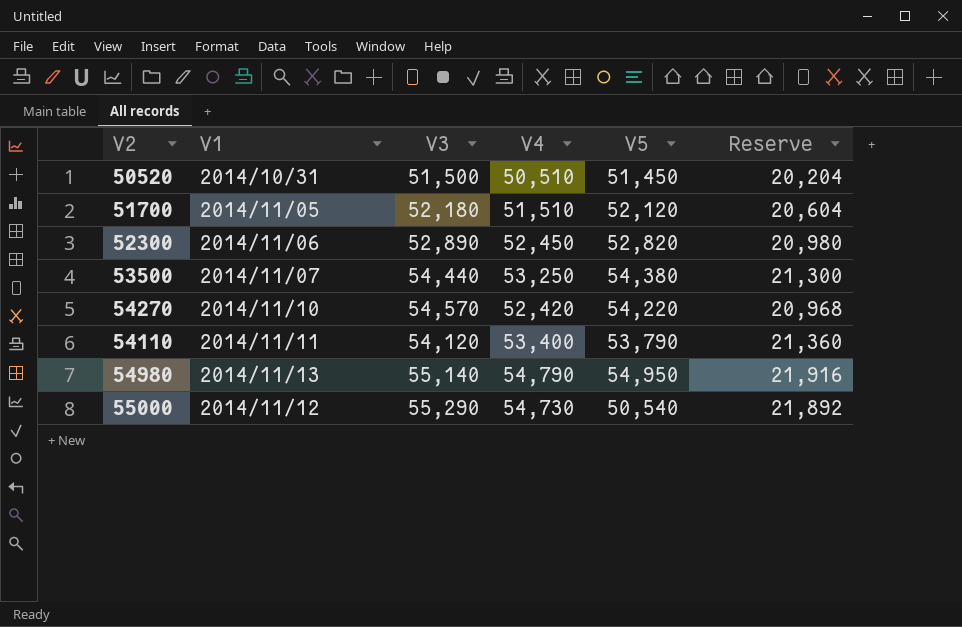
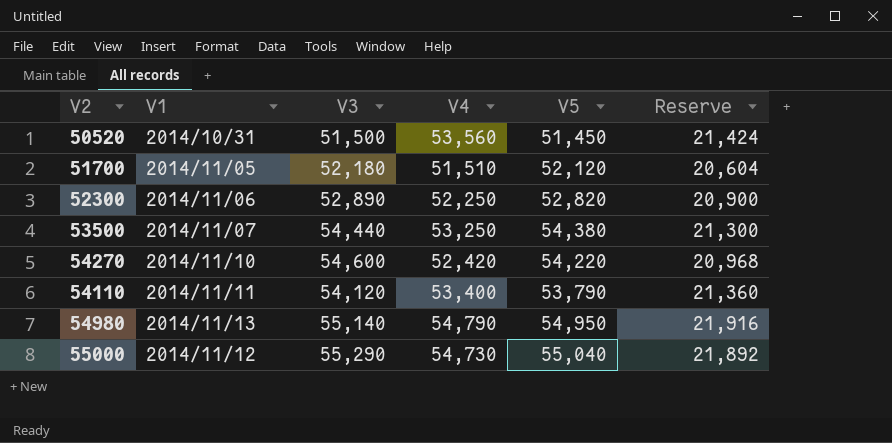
50520 | V4: 50,510 -> 53,560
50520 | Reserve: 20,204 -> 21,424
52300 | V4: 52,450 -> 52,250
52300 | Reserve: 20,980 -> 20,900
54270 | V3: 54,570 -> 54,600
55000 | V5: 50,540 -> 55,040

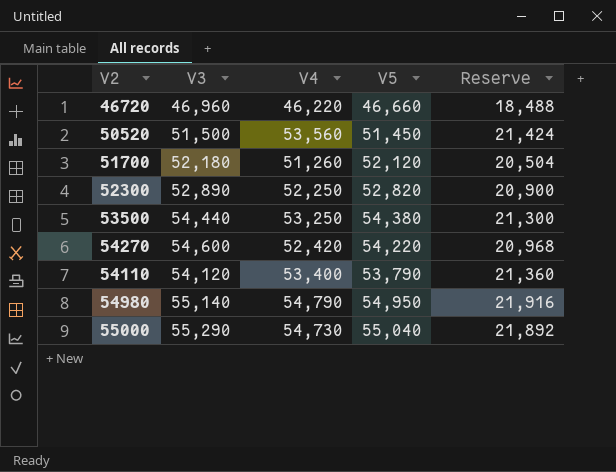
column V1 | position: 2 -> none
row 46720: none -> 46,960 | 46,220 | 46,660 | 18,488
51700 | V4: 51,510 -> 51,260
51700 | Reserve: 20,604 -> 20,504

